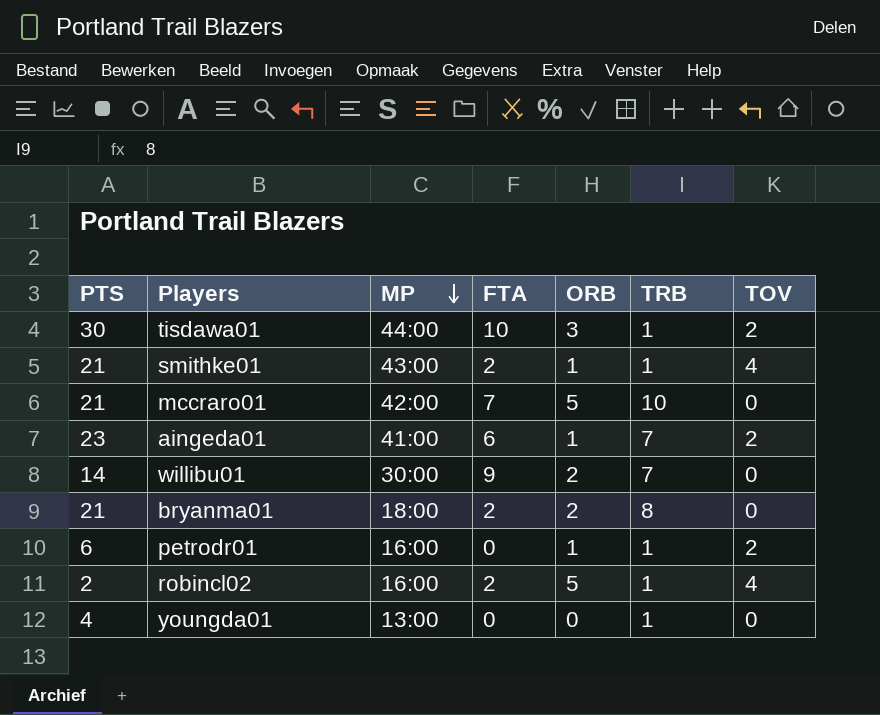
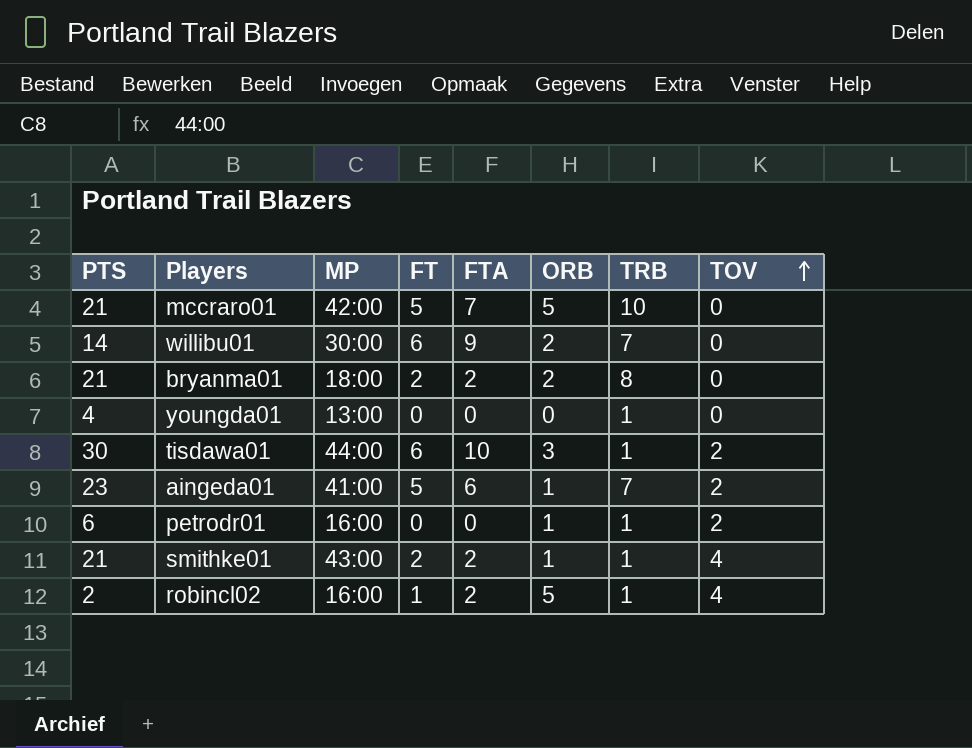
row order: MP descending -> TOV ascending
column FT | position: none -> 4

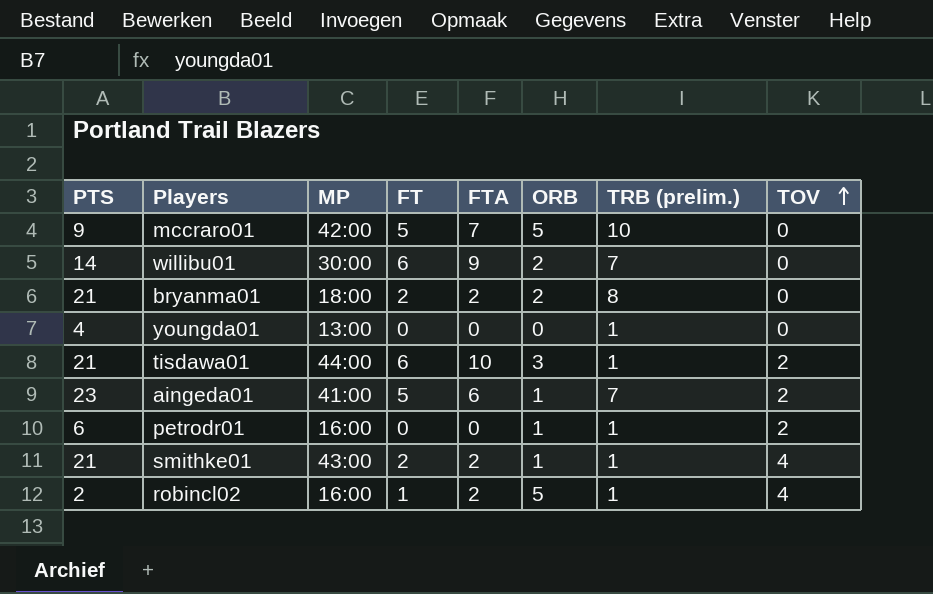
column name: TRB -> TRB (prelim.)
mccraro01 | PTS: 21 -> 9
tisdawa01 | PTS: 30 -> 21

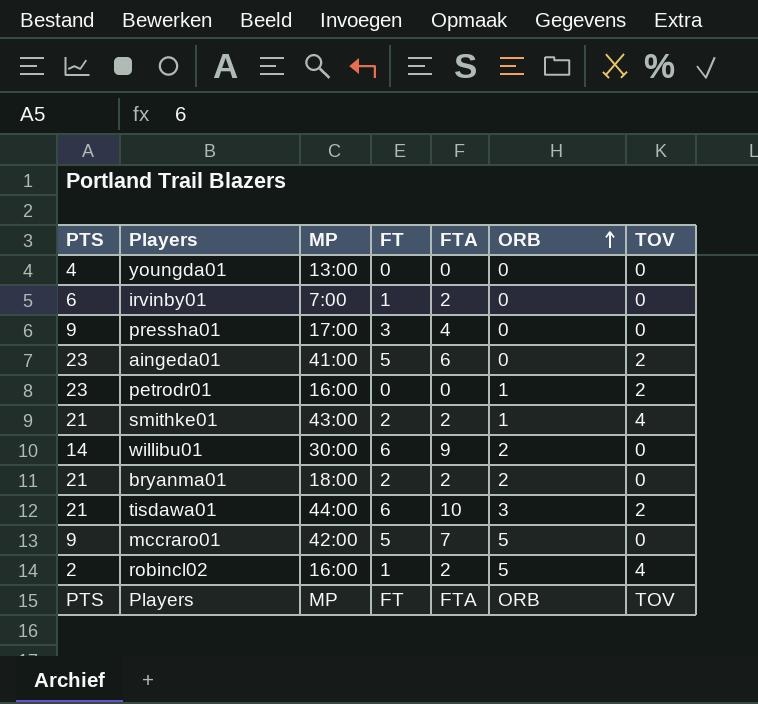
row order: TOV ascending -> ORB ascending
column TRB (prelim.) | position: 7 -> none
row irvinby01: none -> 6 | 7:00 | 1 | 2 | 0 | 0
row pressha01: none -> 9 | 17:00 | 3 | 4 | 0 | 0
aingeda01 | ORB: 1 -> 0
petrodr01 | PTS: 6 -> 23
row Players: none -> PTS | MP | FT | FTA | ORB | TOV

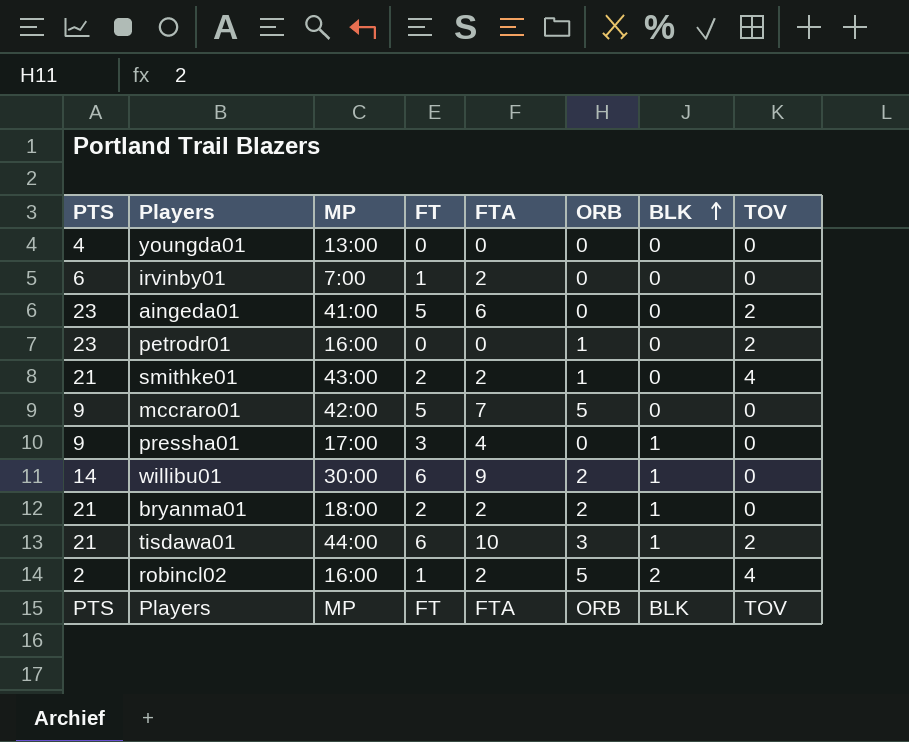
row order: ORB ascending -> BLK ascending
column BLK | position: none -> 7

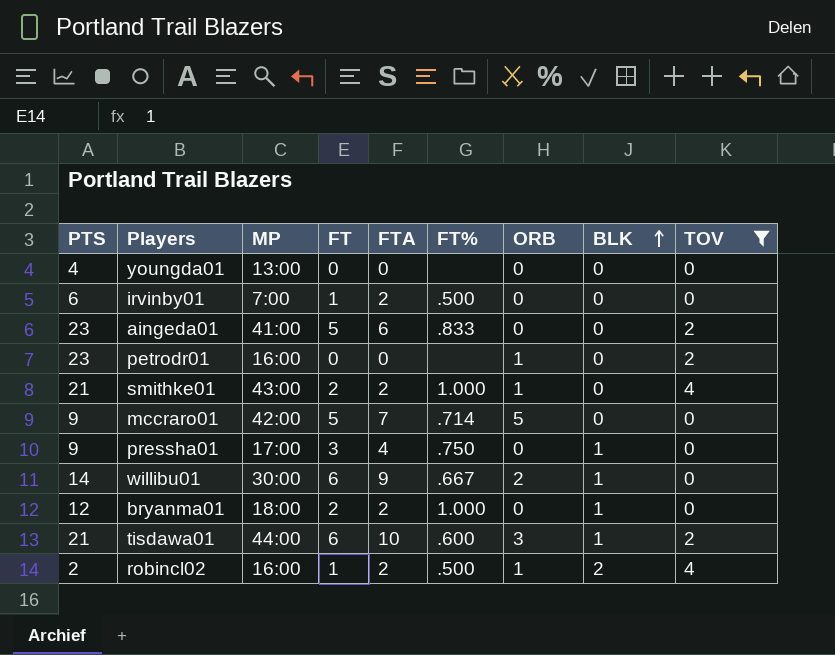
filter: none -> TOV != TOV
column FT% | position: none -> 6
bryanma01 | PTS: 21 -> 12
bryanma01 | ORB: 2 -> 0
robincl02 | ORB: 5 -> 1

